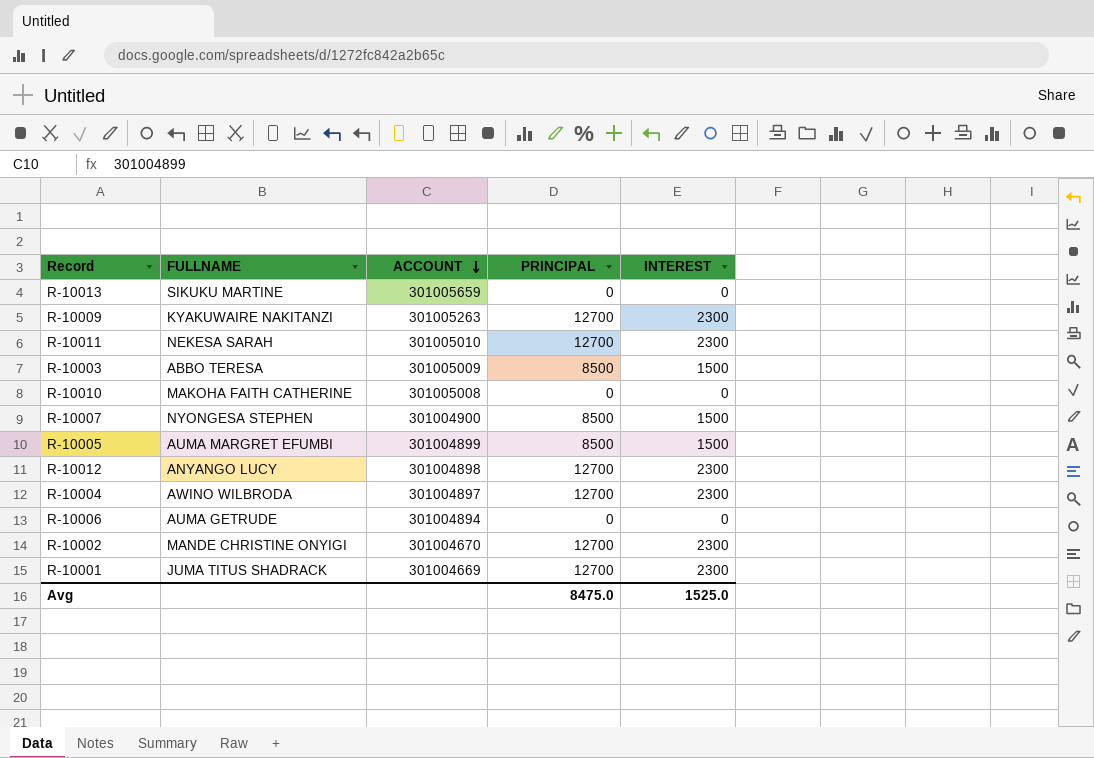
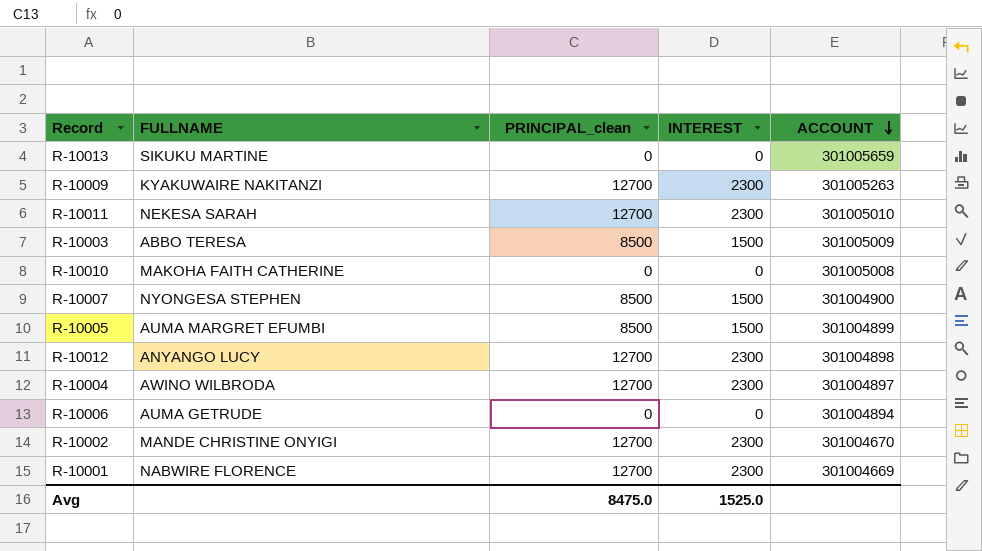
column name: PRINCIPAL -> PRINCIPAL_clean
column ACCOUNT | position: 3 -> 5
R-10001 | FULLNAME: JUMA TITUS SHADRACK -> NABWIRE FLORENCE

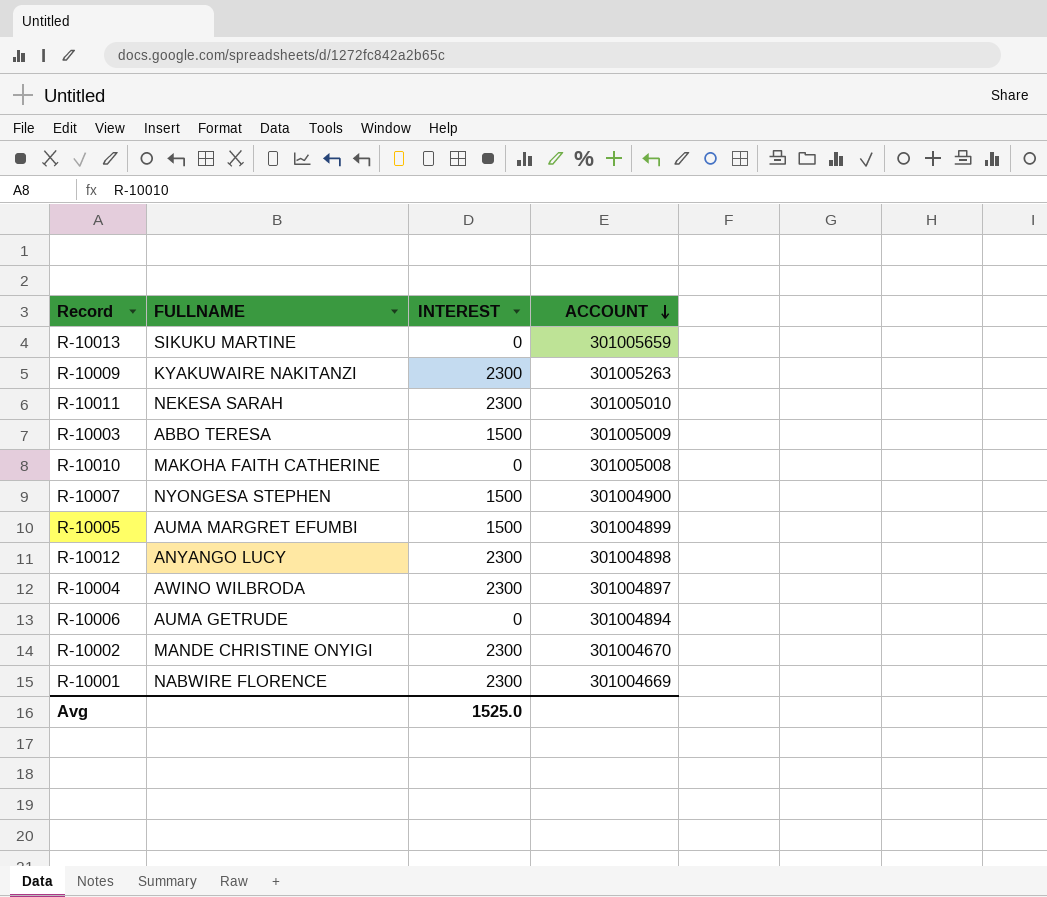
column PRINCIPAL_clean | position: 3 -> none

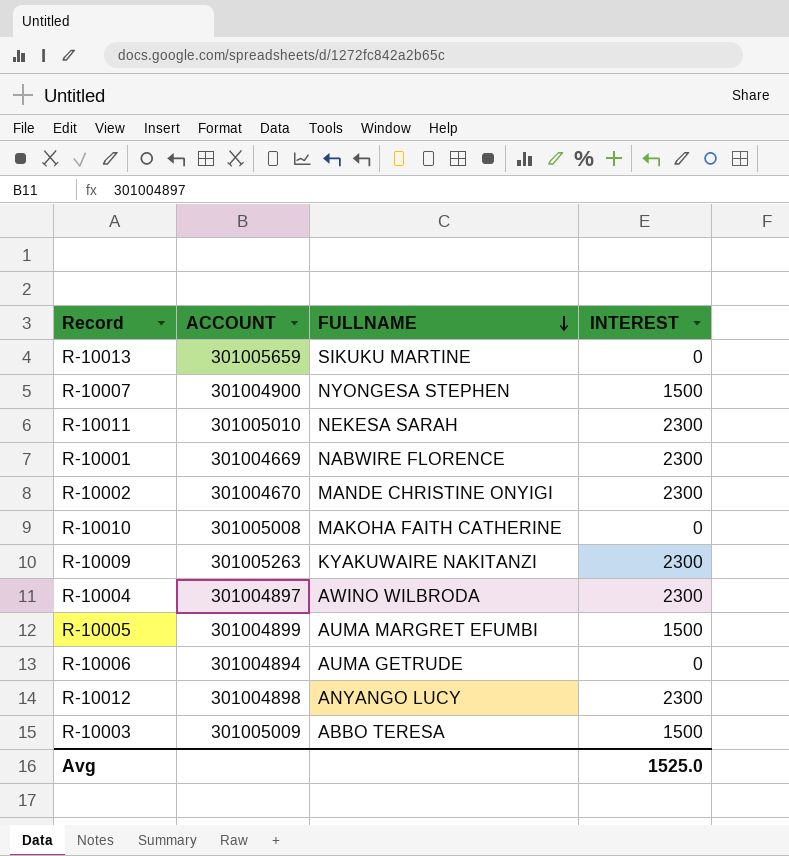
row order: ACCOUNT descending -> FULLNAME descending
column ACCOUNT | position: 4 -> 2

